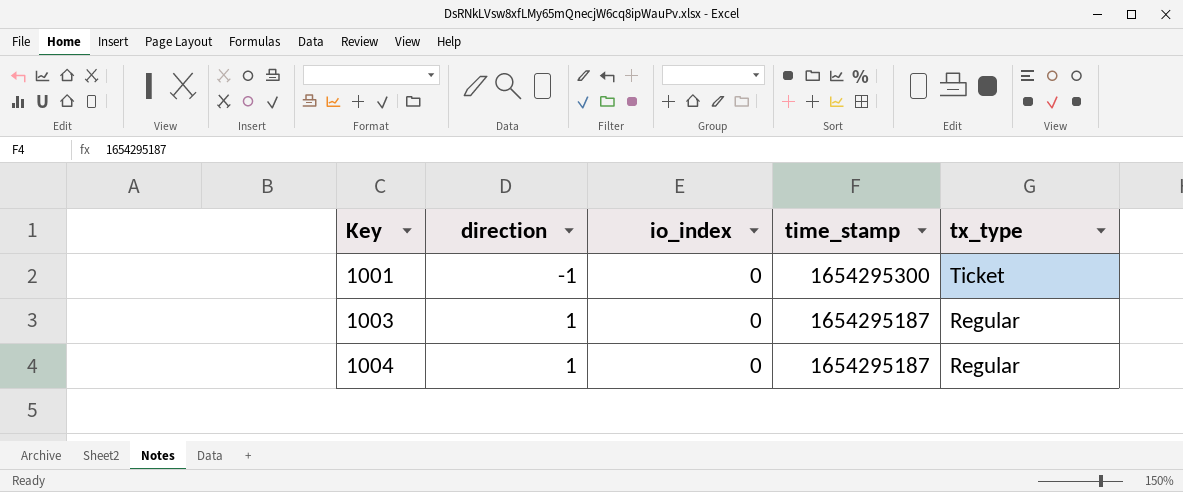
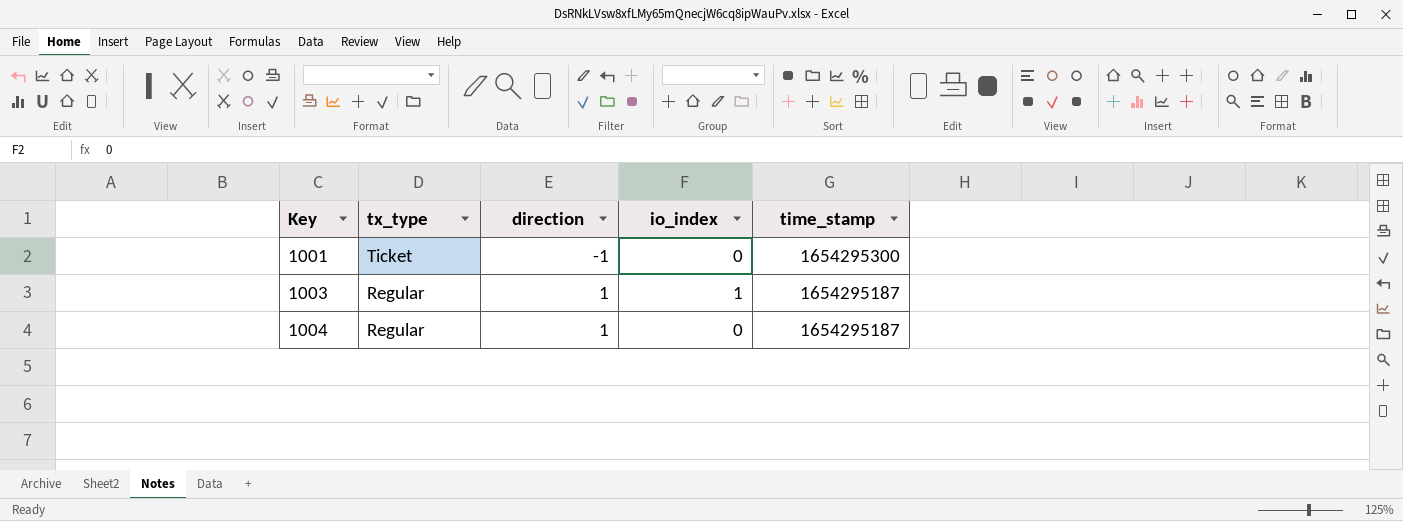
column tx_type | position: 5 -> 2
1003 | io_index: 0 -> 1

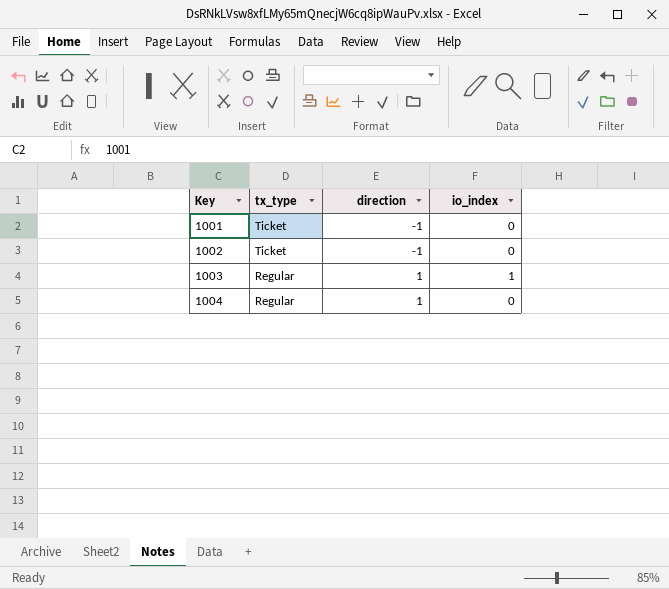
column time_stamp | position: 5 -> none
row 1002: none -> Ticket | -1 | 0

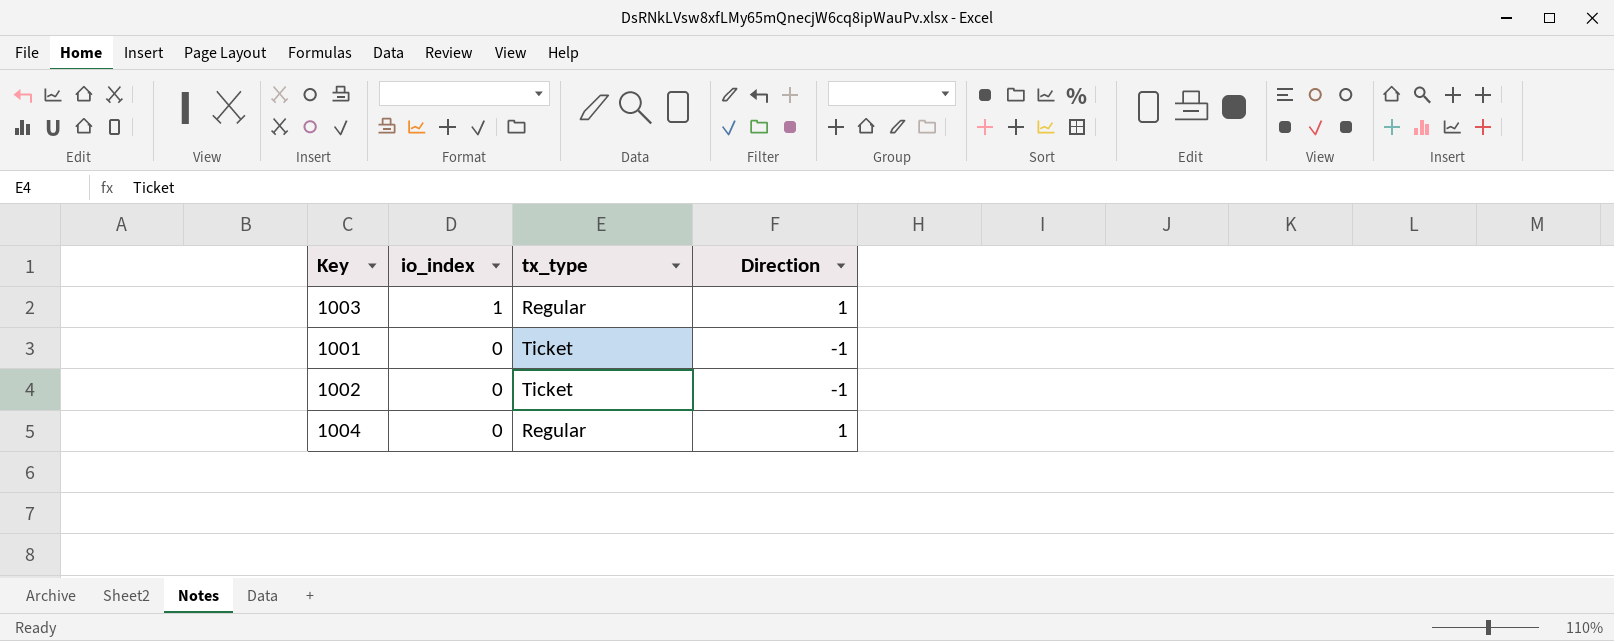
row order: Key ascending -> io_index descending
column io_index | position: 4 -> 2
column name: direction -> Direction

